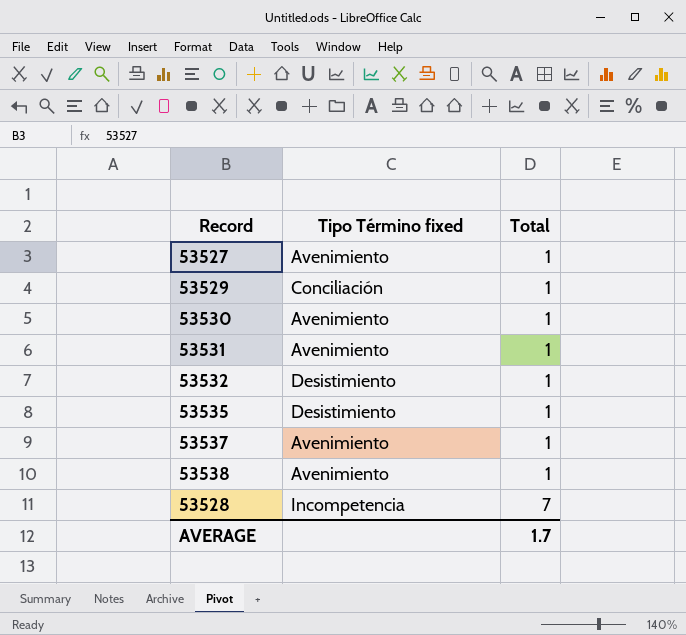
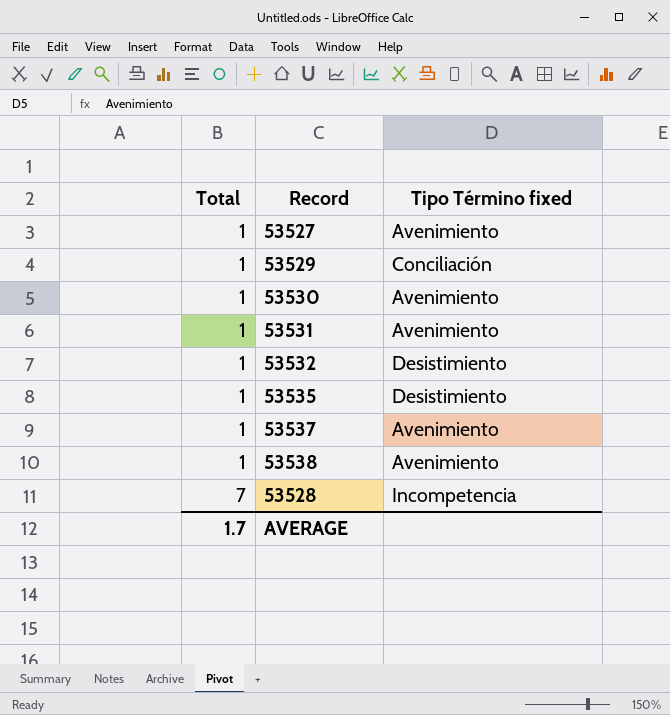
column Total | position: 3 -> 1

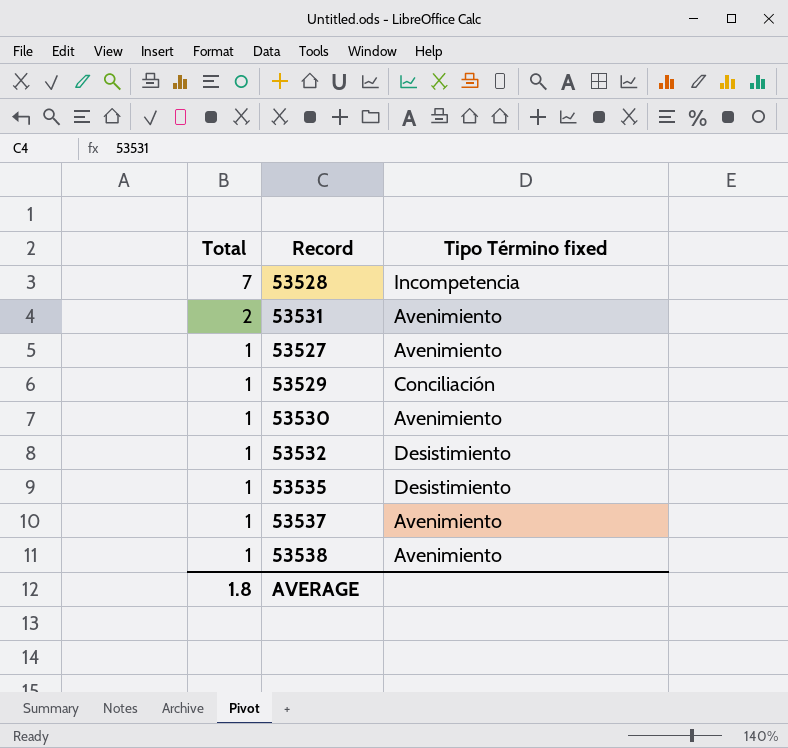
row order: Total ascending -> Total descending
53531 | Total: 1 -> 2
AVERAGE | Total: 1.7 -> 1.8

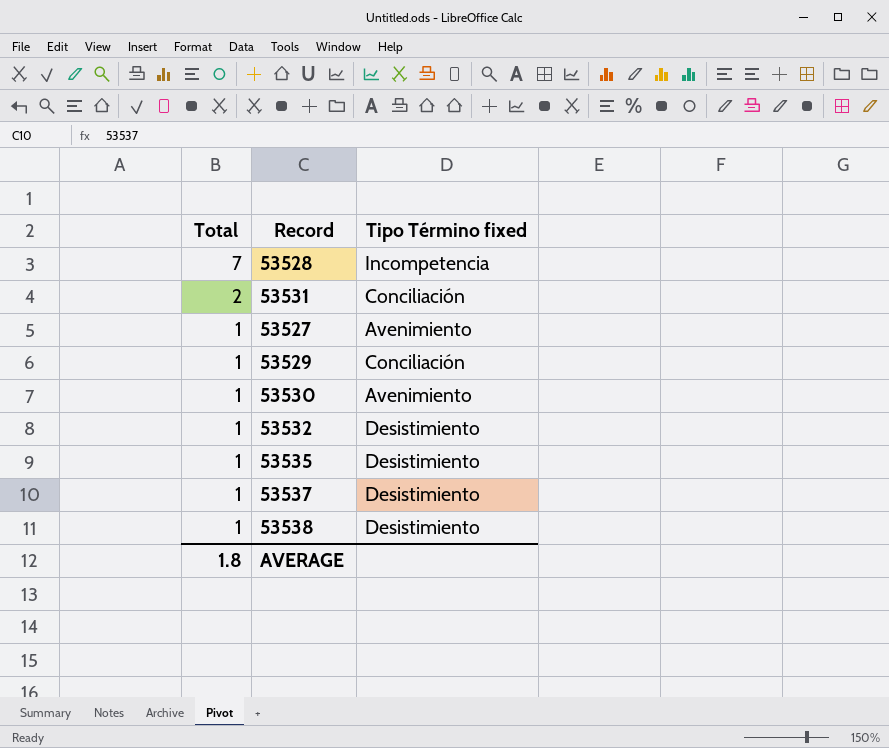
53531 | Tipo Término fixed: Avenimiento -> Conciliación
53537 | Tipo Término fixed: Avenimiento -> Desistimiento
53538 | Tipo Término fixed: Avenimiento -> Desistimiento

